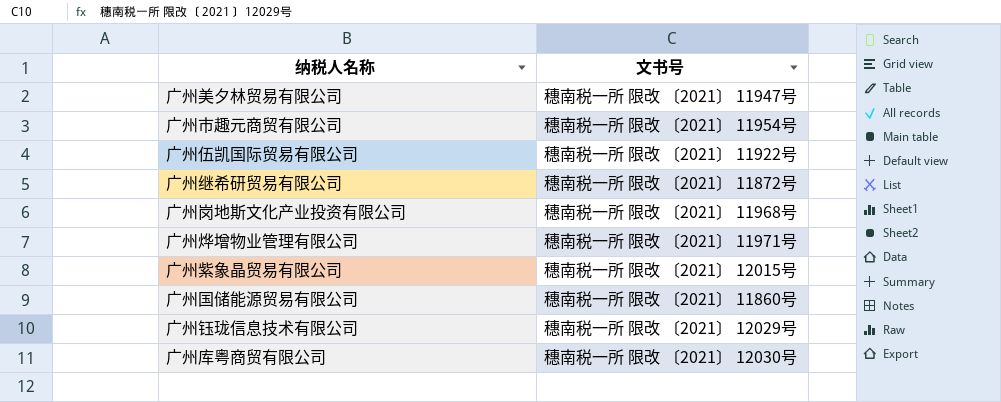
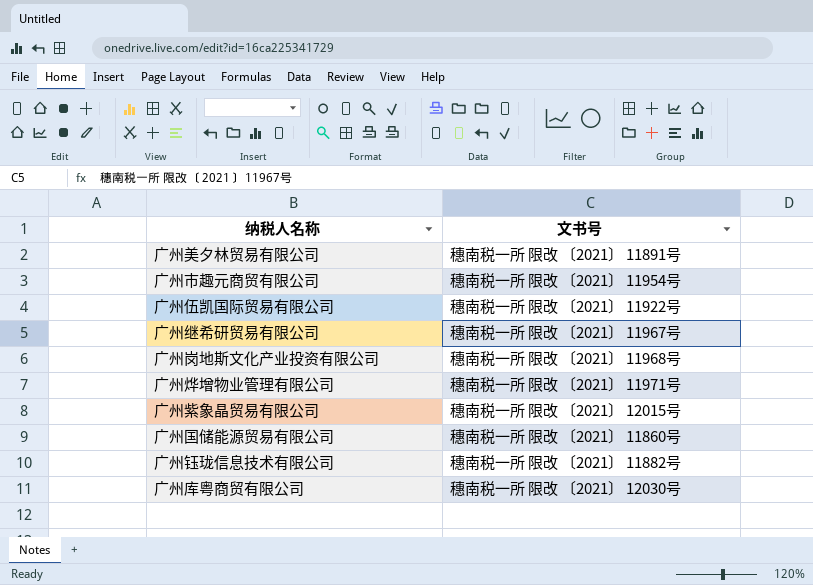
广州美夕林贸易有限公司 | 文书号: 穗南税一所 限改 〔2021〕 11947号 -> 穗南税一所 限改 〔2021〕 11891号
广州继希研贸易有限公司 | 文书号: 穗南税一所 限改 〔2021〕 11872号 -> 穗南税一所 限改 〔2021〕 11967号
广州钰珑信息技术有限公司 | 文书号: 穗南税一所 限改 〔2021〕 12029号 -> 穗南税一所 限改 〔2021〕 11882号

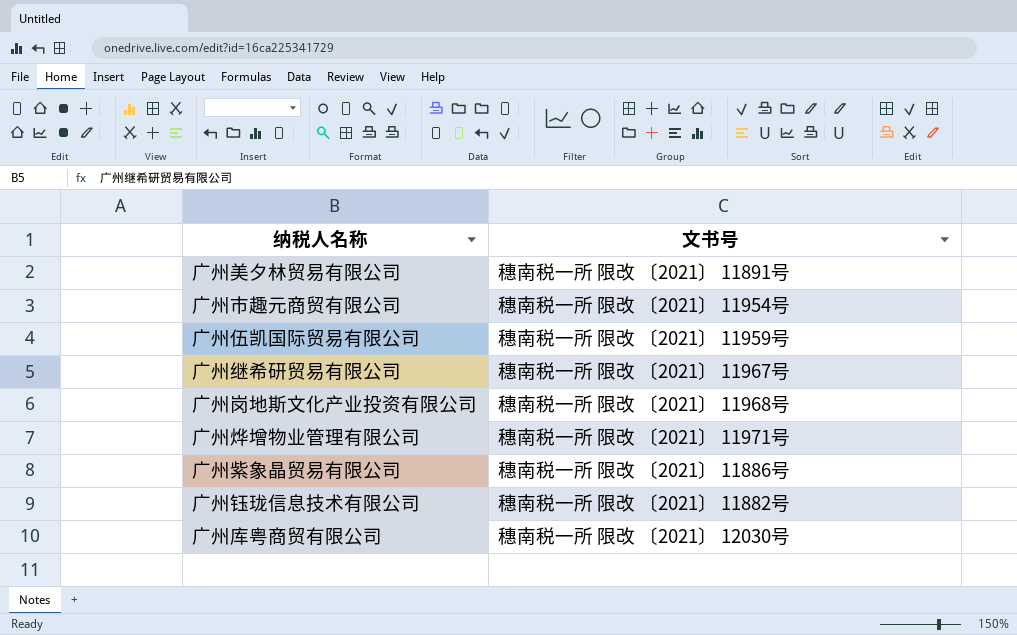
row 广州国储能源贸易有限公司: 穗南税一所 限改 〔2021〕 11860号 -> none
广州伍凯国际贸易有限公司 | 文书号: 穗南税一所 限改 〔2021〕 11922号 -> 穗南税一所 限改 〔2021〕 11959号
广州紫象晶贸易有限公司 | 文书号: 穗南税一所 限改 〔2021〕 12015号 -> 穗南税一所 限改 〔2021〕 11886号

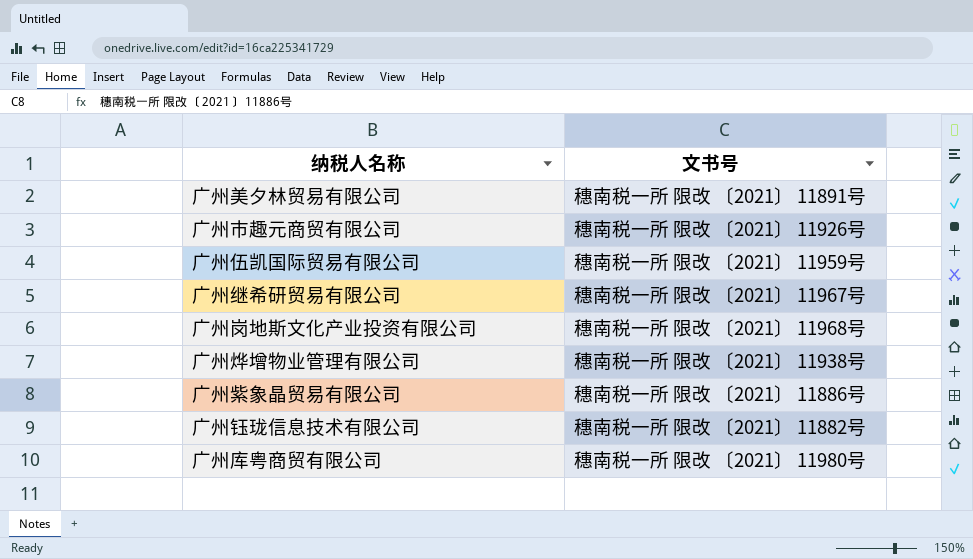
广州市趣元商贸有限公司 | 文书号: 穗南税一所 限改 〔2021〕 11954号 -> 穗南税一所 限改 〔2021〕 11926号
广州烨增物业管理有限公司 | 文书号: 穗南税一所 限改 〔2021〕 11971号 -> 穗南税一所 限改 〔2021〕 11938号
广州库粤商贸有限公司 | 文书号: 穗南税一所 限改 〔2021〕 12030号 -> 穗南税一所 限改 〔2021〕 11980号

